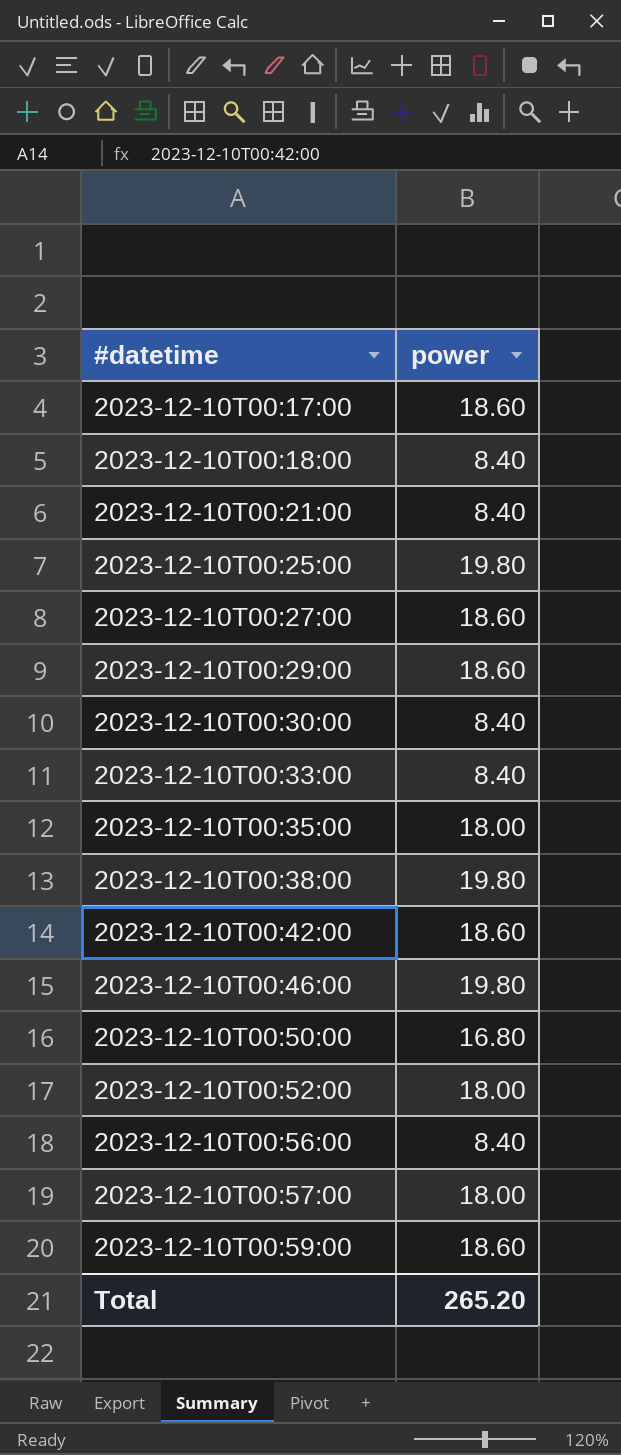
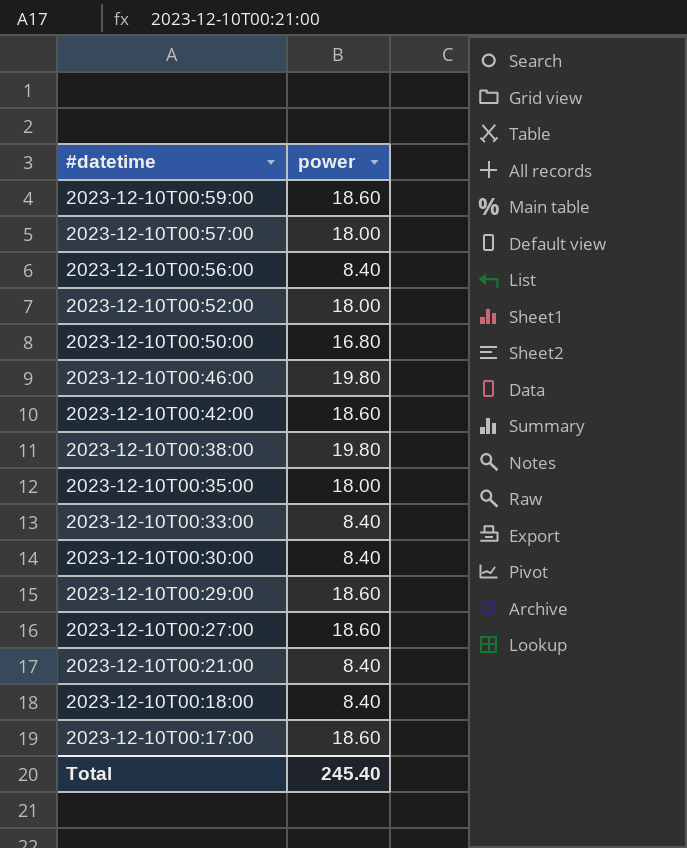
row order: #datetime ascending -> #datetime descending
row 2023-12-10T00:25:00: 19.80 -> none
Total | power: 265.20 -> 245.40

